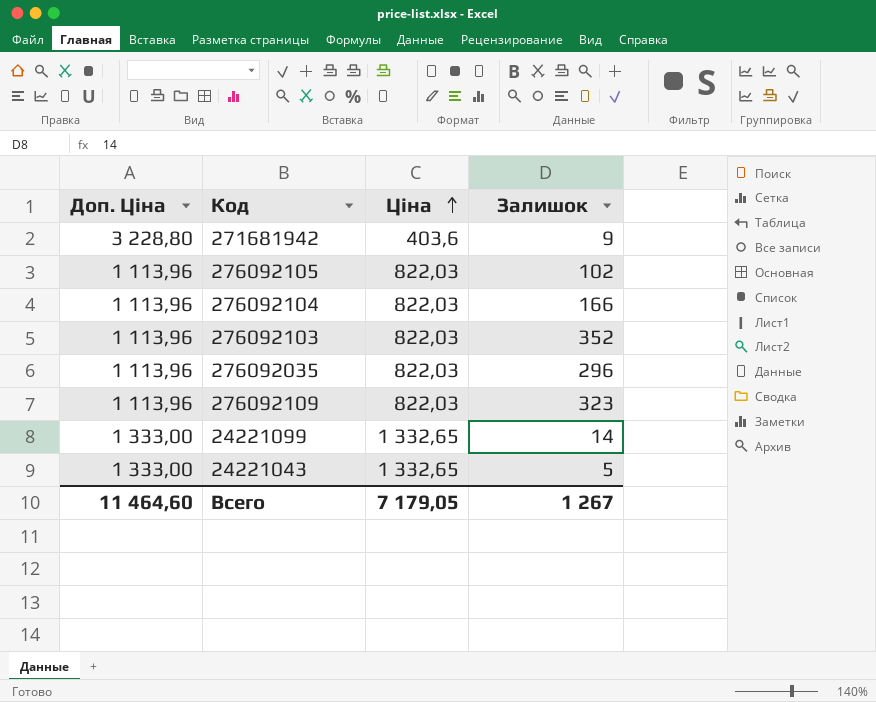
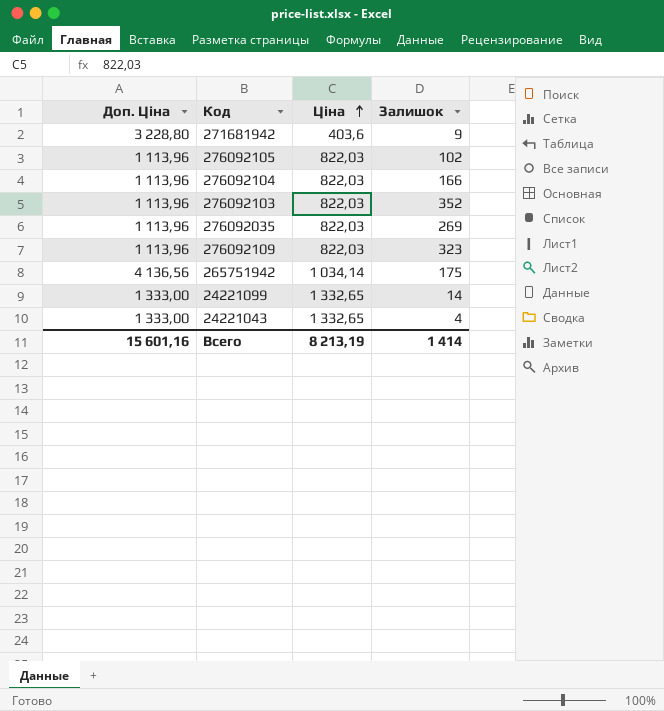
276092035 | Залишок: 296 -> 269
row 265751942: none -> 4 136,56 | 1 034,14 | 175
24221043 | Залишок: 5 -> 4
Всего | Доп. Ціна: 11 464,60 -> 15 601,16
Всего | Ціна: 7 179,05 -> 8 213,19
Всего | Залишок: 1 267 -> 1 414

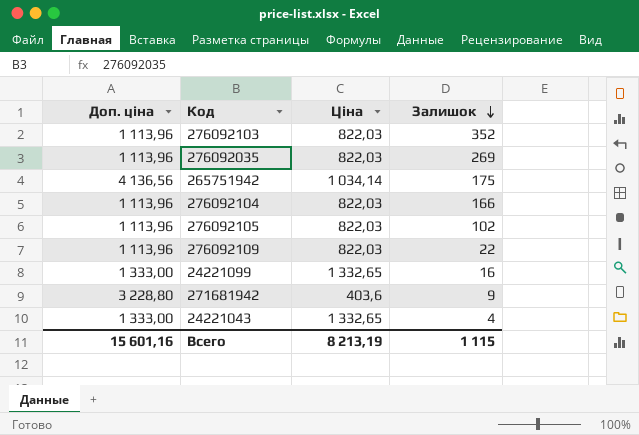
row order: Ціна ascending -> Залишок descending
column name: Доп. Ціна -> Доп. ціна
276092109 | Залишок: 323 -> 22
24221099 | Залишок: 14 -> 16
Всего | Залишок: 1 414 -> 1 115

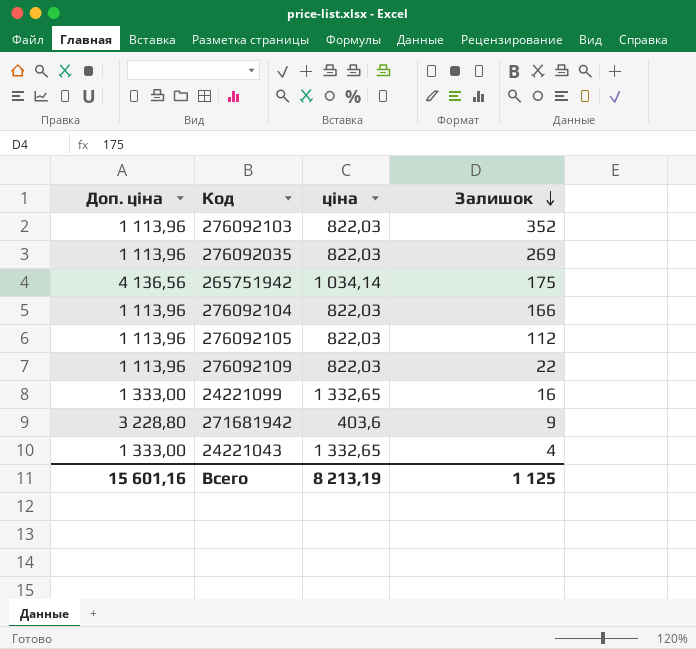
column name: Ціна -> ціна
276092105 | Залишок: 102 -> 112
Всего | Залишок: 1 115 -> 1 125

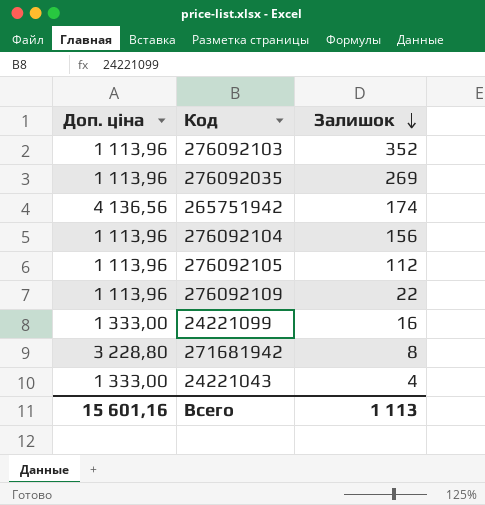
column ціна | position: 3 -> none
265751942 | Залишок: 175 -> 174
276092104 | Залишок: 166 -> 156
271681942 | Залишок: 9 -> 8
Всего | Залишок: 1 125 -> 1 113

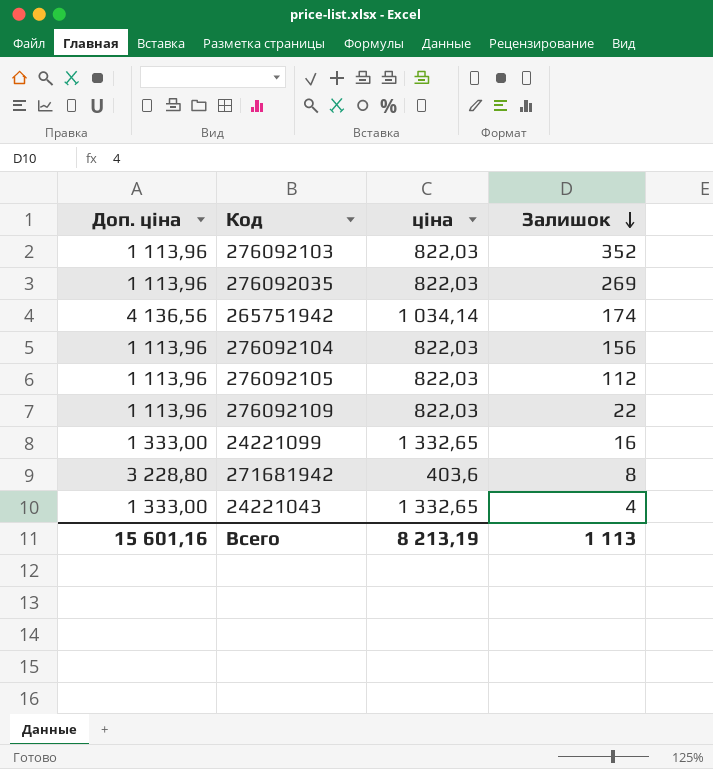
column ціна | position: none -> 3

